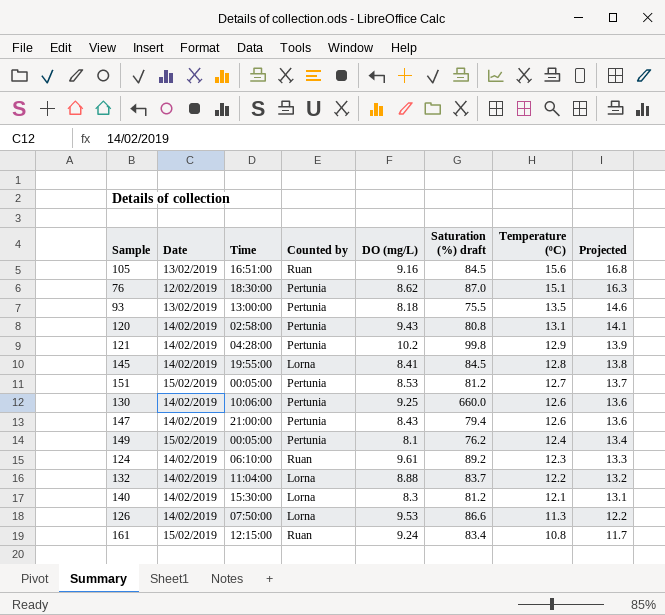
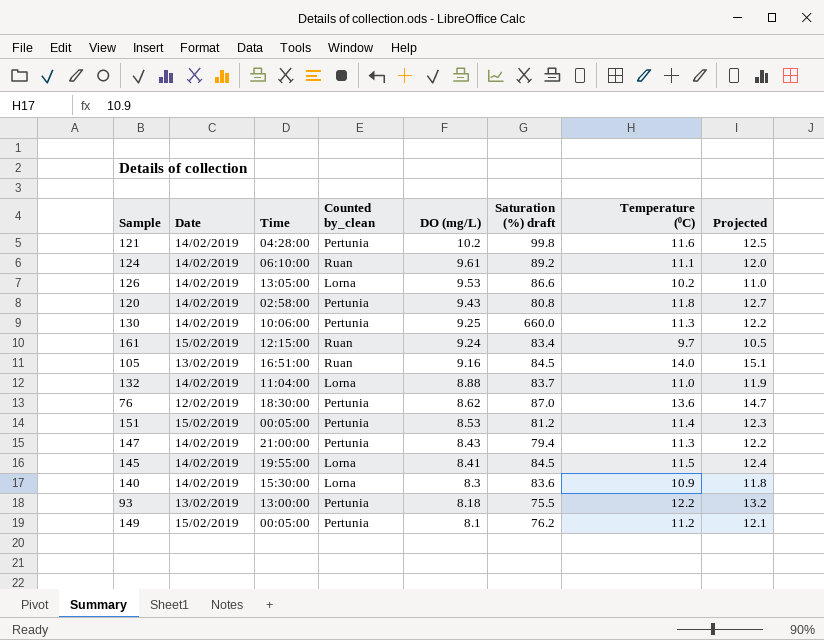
row order: Temperature (⁰C) descending -> DO (mg/L) descending
column name: Counted by -> Counted by_clean
121 | Temperature (⁰C): 12.9 -> 11.6
121 | Projected: 13.9 -> 12.5
124 | Temperature (⁰C): 12.3 -> 11.1
124 | Projected: 13.3 -> 12.0
126 | Time: 07:50:00 -> 13:05:00
126 | Temperature (⁰C): 11.3 -> 10.2
126 | Projected: 12.2 -> 11.0
120 | Temperature (⁰C): 13.1 -> 11.8
120 | Projected: 14.1 -> 12.7
130 | Temperature (⁰C): 12.6 -> 11.3
130 | Projected: 13.6 -> 12.2
161 | Temperature (⁰C): 10.8 -> 9.7
161 | Projected: 11.7 -> 10.5
105 | Temperature (⁰C): 15.6 -> 14.0
105 | Projected: 16.8 -> 15.1
132 | Temperature (⁰C): 12.2 -> 11.0
132 | Projected: 13.2 -> 11.9
76 | Temperature (⁰C): 15.1 -> 13.6
76 | Projected: 16.3 -> 14.7
151 | Temperature (⁰C): 12.7 -> 11.4
151 | Projected: 13.7 -> 12.3
147 | Temperature (⁰C): 12.6 -> 11.3
147 | Projected: 13.6 -> 12.2
145 | Temperature (⁰C): 12.8 -> 11.5
145 | Projected: 13.8 -> 12.4
140 | Saturation (%) draft: 81.2 -> 83.6
140 | Temperature (⁰C): 12.1 -> 10.9
140 | Projected: 13.1 -> 11.8
93 | Temperature (⁰C): 13.5 -> 12.2
93 | Projected: 14.6 -> 13.2
149 | Temperature (⁰C): 12.4 -> 11.2
149 | Projected: 13.4 -> 12.1

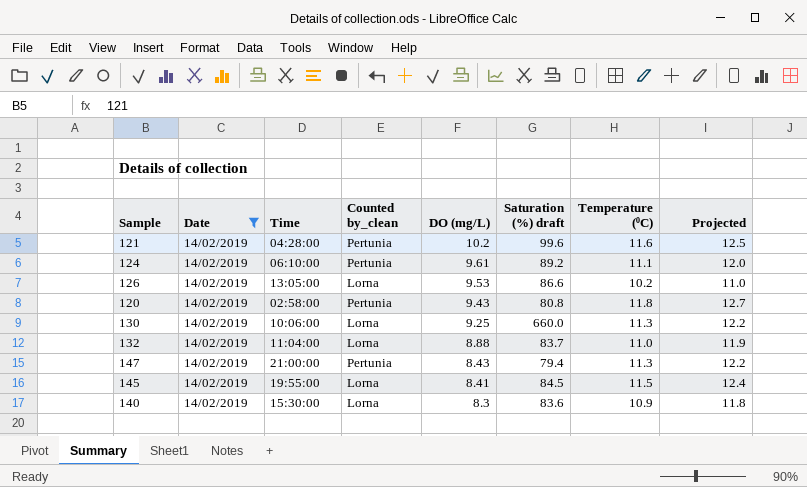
filter: none -> Date = 14/02/2019
121 | Saturation (%) draft: 99.8 -> 99.6
124 | Counted by_clean: Ruan -> Pertunia
130 | Counted by_clean: Pertunia -> Lorna

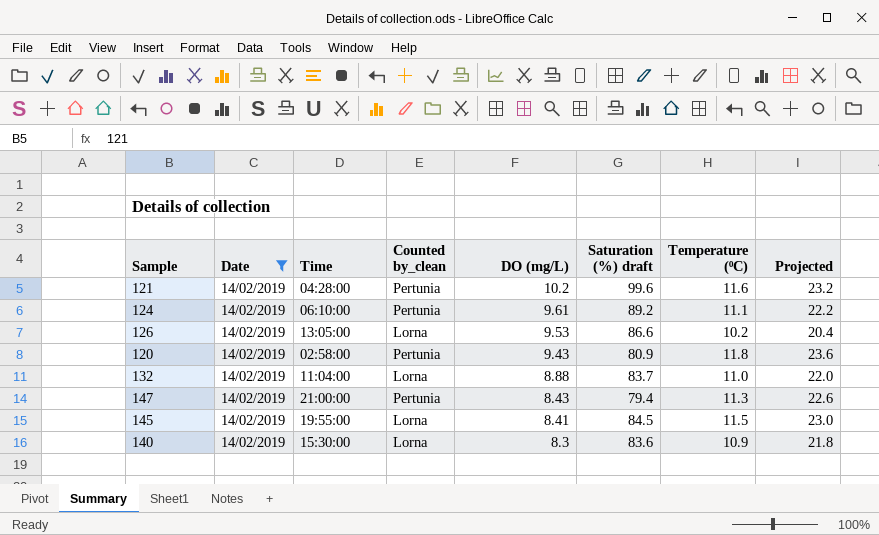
column Projected | formula: [Temperature (⁰C)] * 1.08 -> [Temperature (⁰C)] * 2
row 130: 14/02/2019 | 10:06:00 | Lorna | 9.25 | 660.0 | 11.3 | 12.2 -> none
120 | Saturation (%) draft: 80.8 -> 80.9

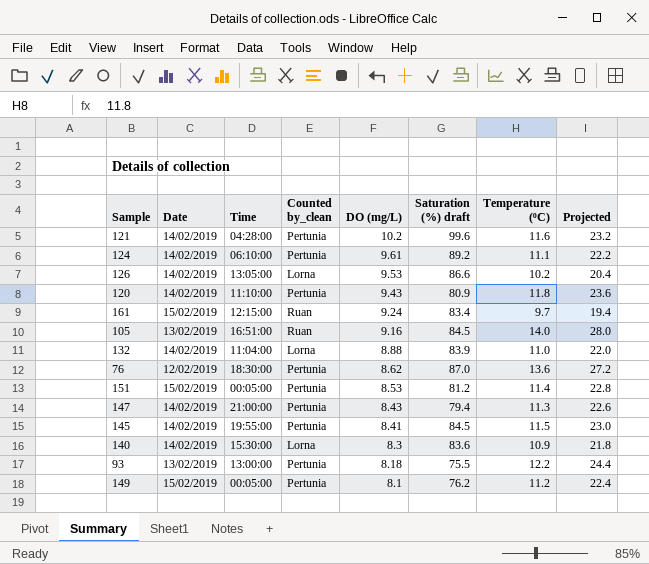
filter: Date = 14/02/2019 -> none
120 | Time: 02:58:00 -> 11:10:00
132 | Saturation (%) draft: 83.7 -> 83.9
145 | Counted by_clean: Lorna -> Pertunia

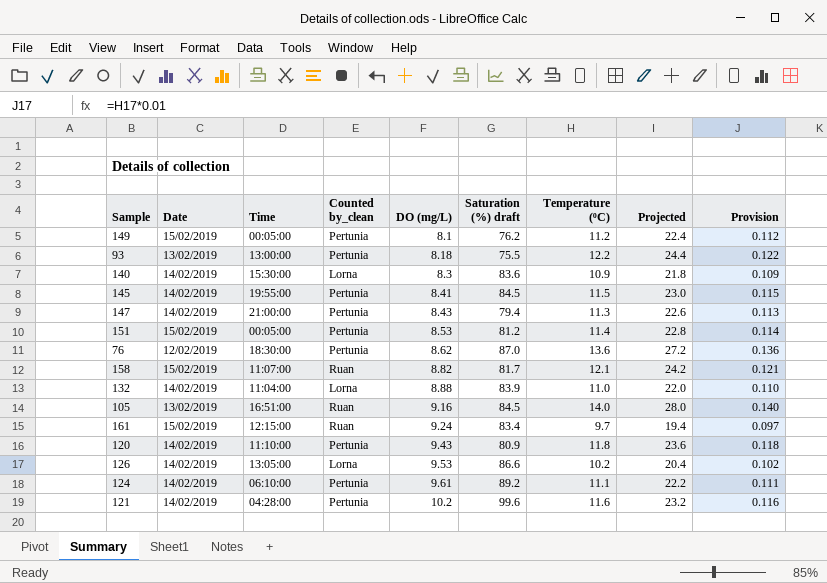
row order: DO (mg/L) descending -> DO (mg/L) ascending
column Provision | formula: none -> [Temperature (⁰C)] * 0.01
row 158: none -> 15/02/2019 | 11:07:00 | Ruan | 8.82 | 81.7 | 12.1 | 24.2 | 0.121

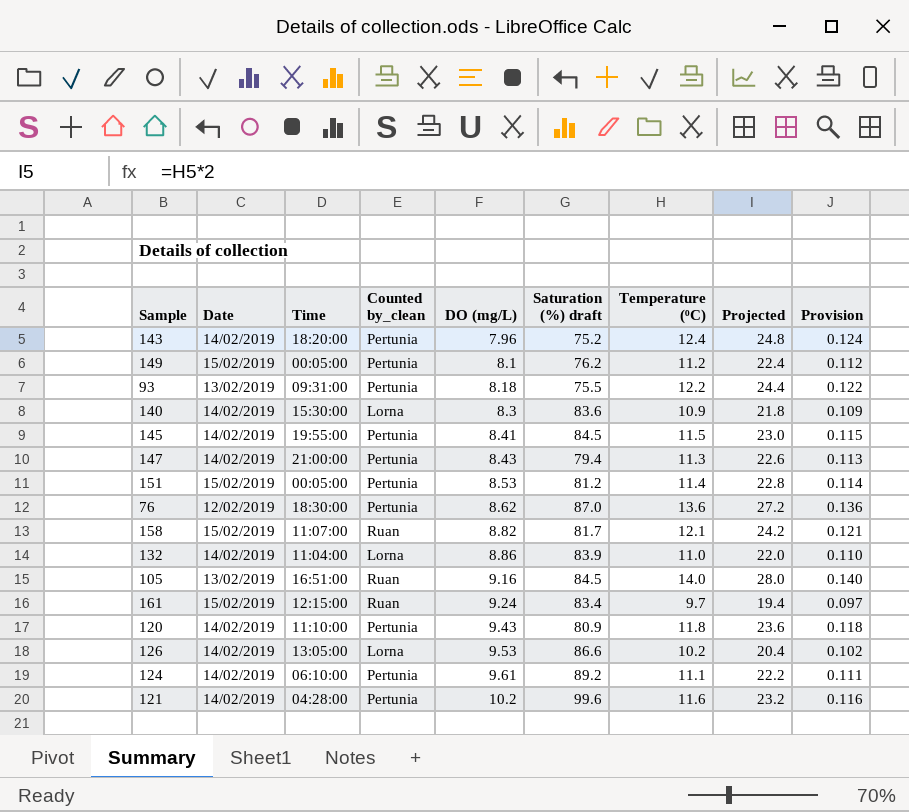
row 143: none -> 14/02/2019 | 18:20:00 | Pertunia | 7.96 | 75.2 | 12.4 | 24.8 | 0.124
93 | Time: 13:00:00 -> 09:31:00
132 | DO (mg/L): 8.88 -> 8.86

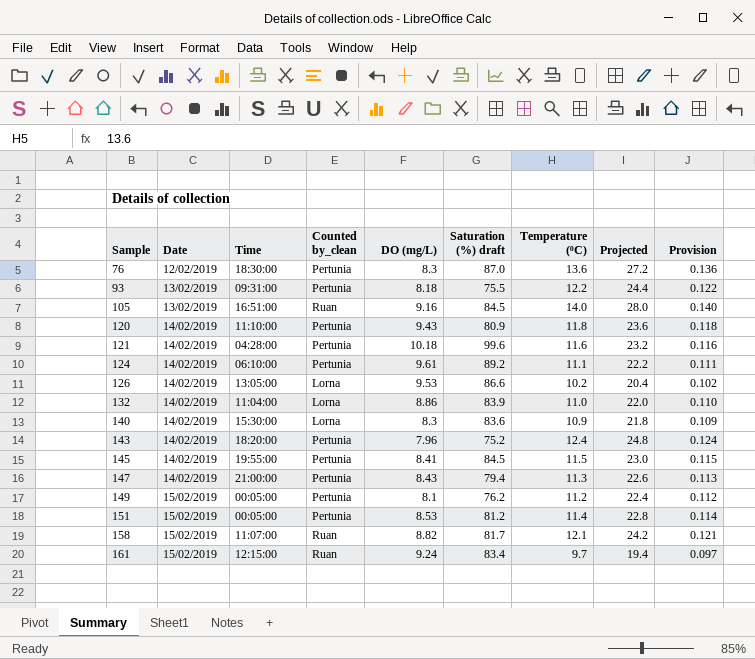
row order: DO (mg/L) ascending -> Sample ascending
76 | DO (mg/L): 8.62 -> 8.3
121 | DO (mg/L): 10.2 -> 10.18

